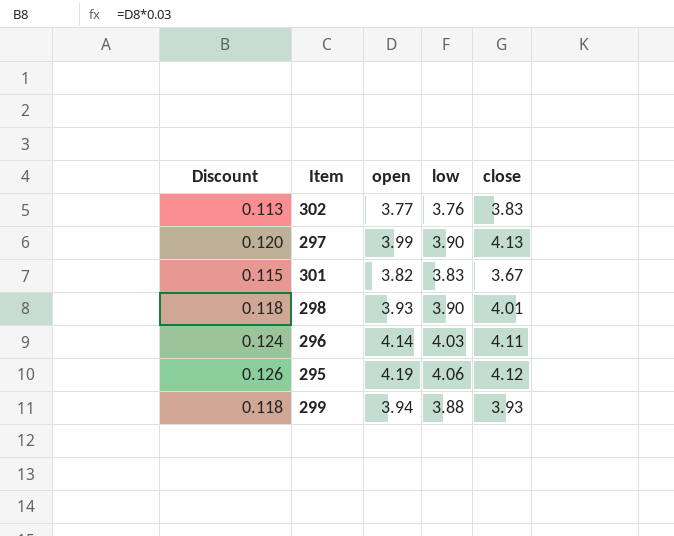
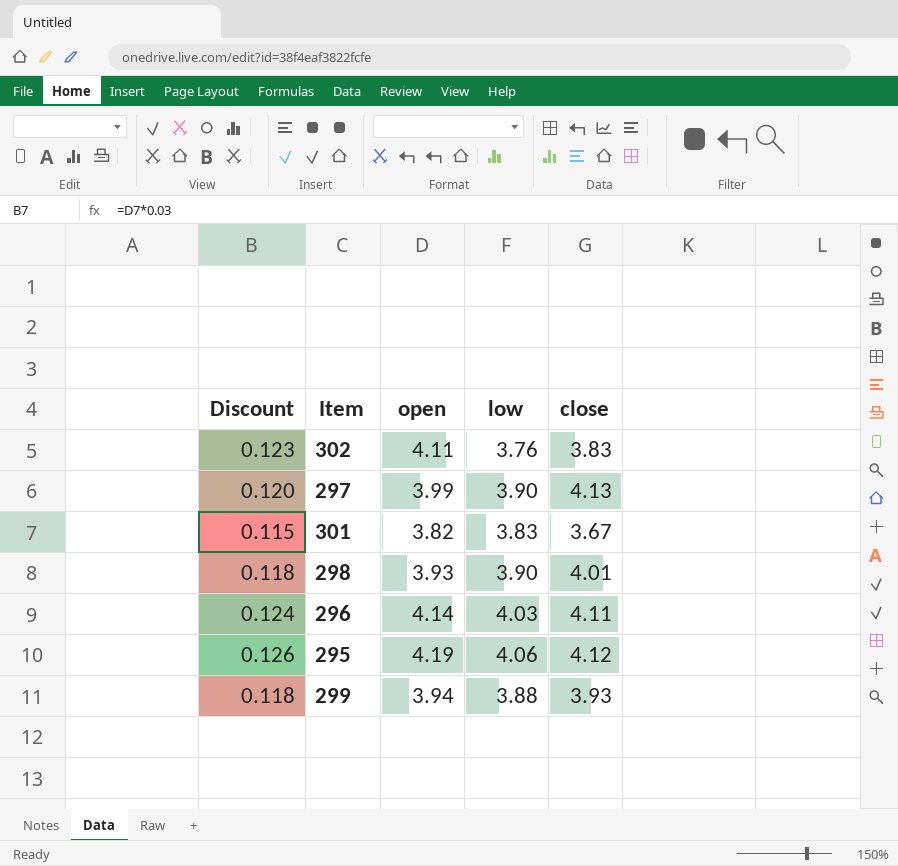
302 | Discount: 0.113 -> 0.123
302 | open: 3.77 -> 4.11

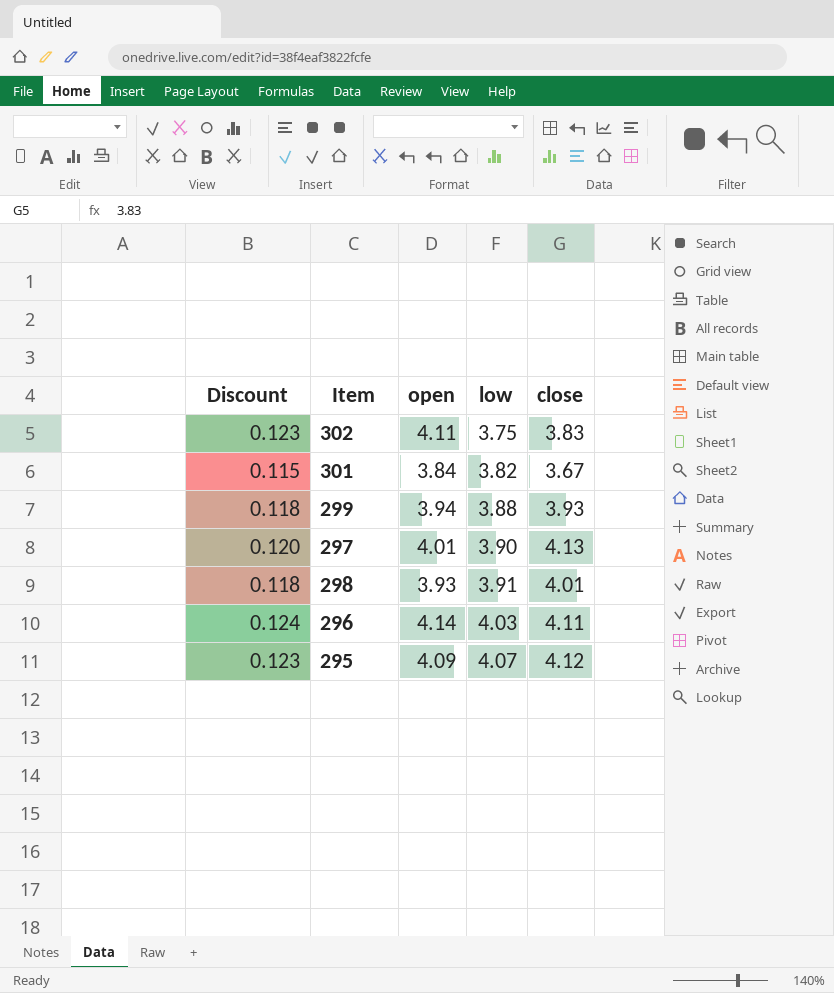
row order: none -> low ascending
302 | low: 3.76 -> 3.75
301 | open: 3.82 -> 3.84
301 | low: 3.83 -> 3.82
297 | open: 3.99 -> 4.01
298 | low: 3.90 -> 3.91
295 | Discount: 0.126 -> 0.123
295 | open: 4.19 -> 4.09
295 | low: 4.06 -> 4.07

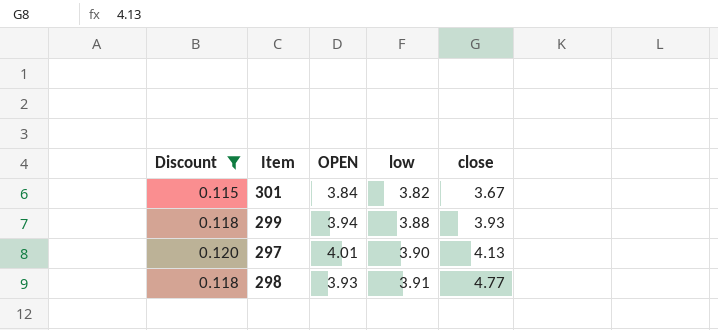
filter: none -> Discount <= 0.120
column name: open -> OPEN
298 | close: 4.01 -> 4.77

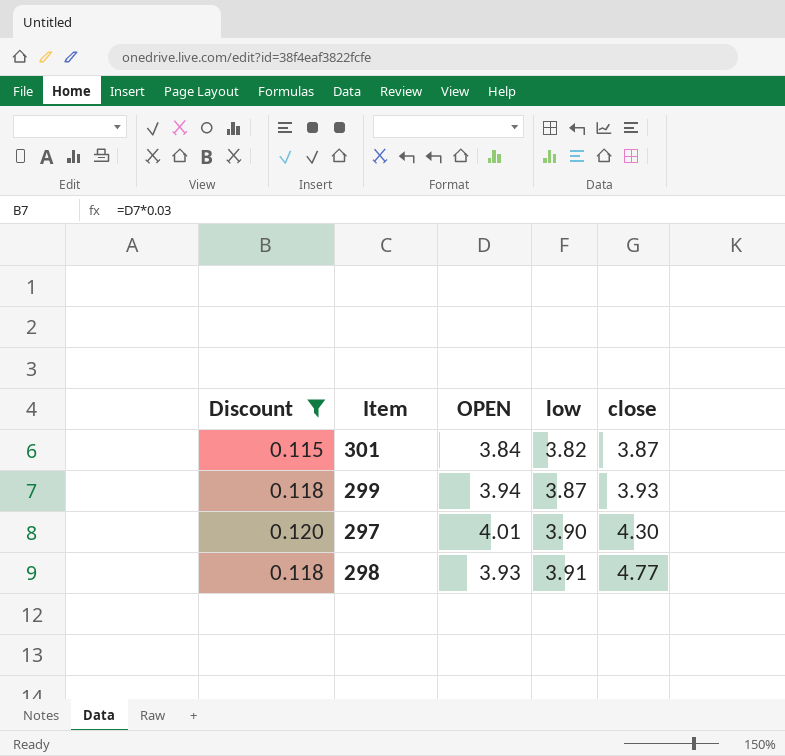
301 | close: 3.67 -> 3.87
299 | low: 3.88 -> 3.87
297 | close: 4.13 -> 4.30

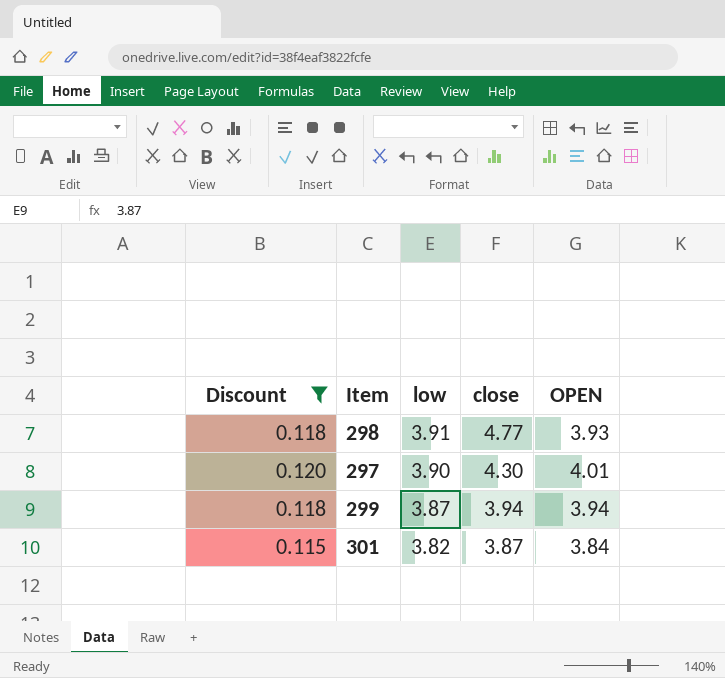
row order: low ascending -> low descending
column OPEN | position: 3 -> 5
299 | close: 3.93 -> 3.94

